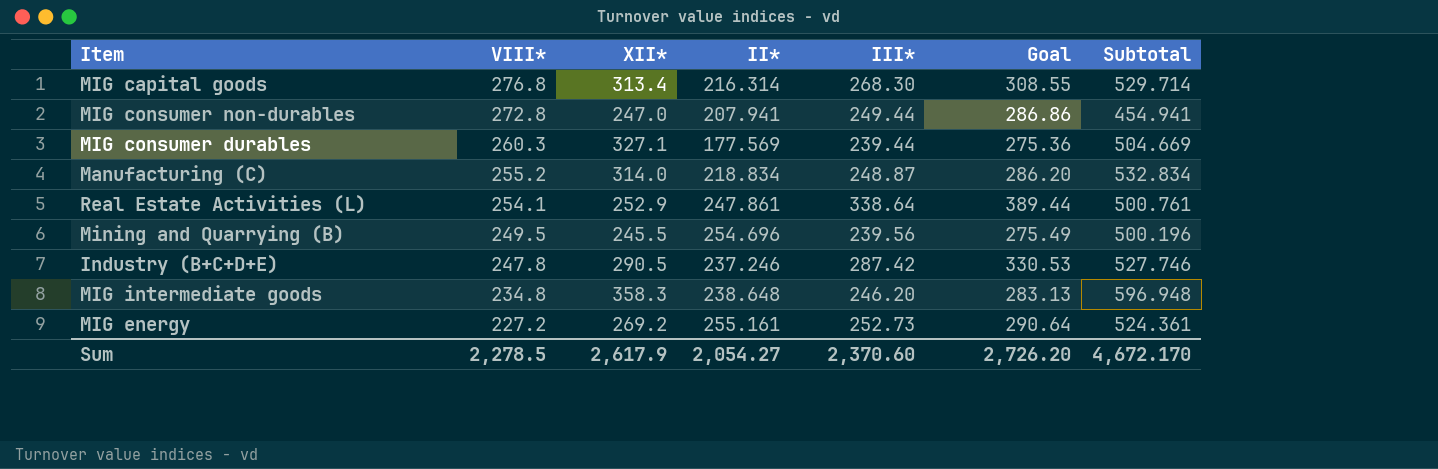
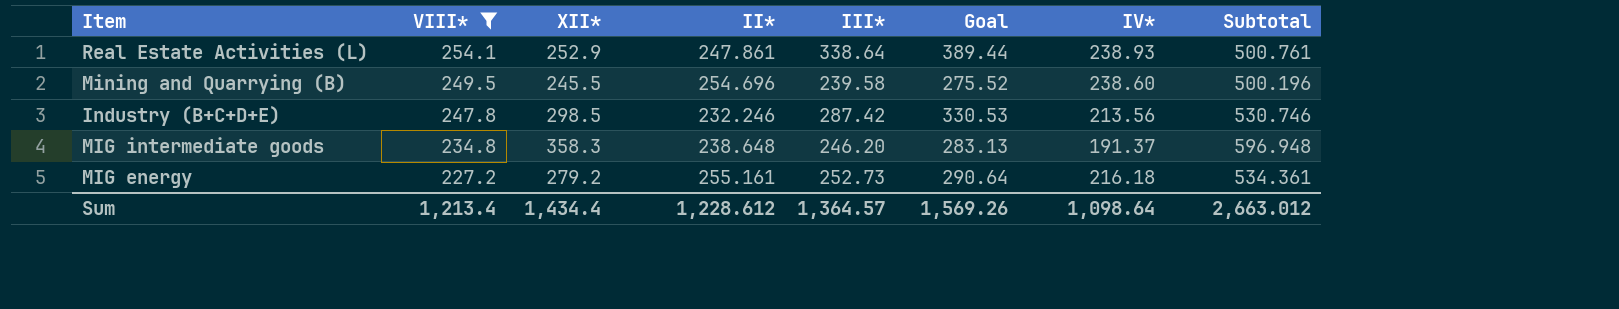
filter: none -> VIII* <= 254.1
column IV* | position: none -> 7
Mining and Quarrying (B) | III*: 239.56 -> 239.58
Mining and Quarrying (B) | Goal: 275.49 -> 275.52
Industry (B+C+D+E) | XII*: 290.5 -> 298.5
Industry (B+C+D+E) | II*: 237.246 -> 232.246
Industry (B+C+D+E) | Subtotal: 527.746 -> 530.746
MIG energy | XII*: 269.2 -> 279.2
MIG energy | Subtotal: 524.361 -> 534.361
Sum | VIII*: 2,278.5 -> 1,213.4
Sum | XII*: 2,617.9 -> 1,434.4
Sum | II*: 2,054.27 -> 1,228.612
Sum | III*: 2,370.60 -> 1,364.57
Sum | Goal: 2,726.20 -> 1,569.26
Sum | Subtotal: 4,672.170 -> 2,663.012

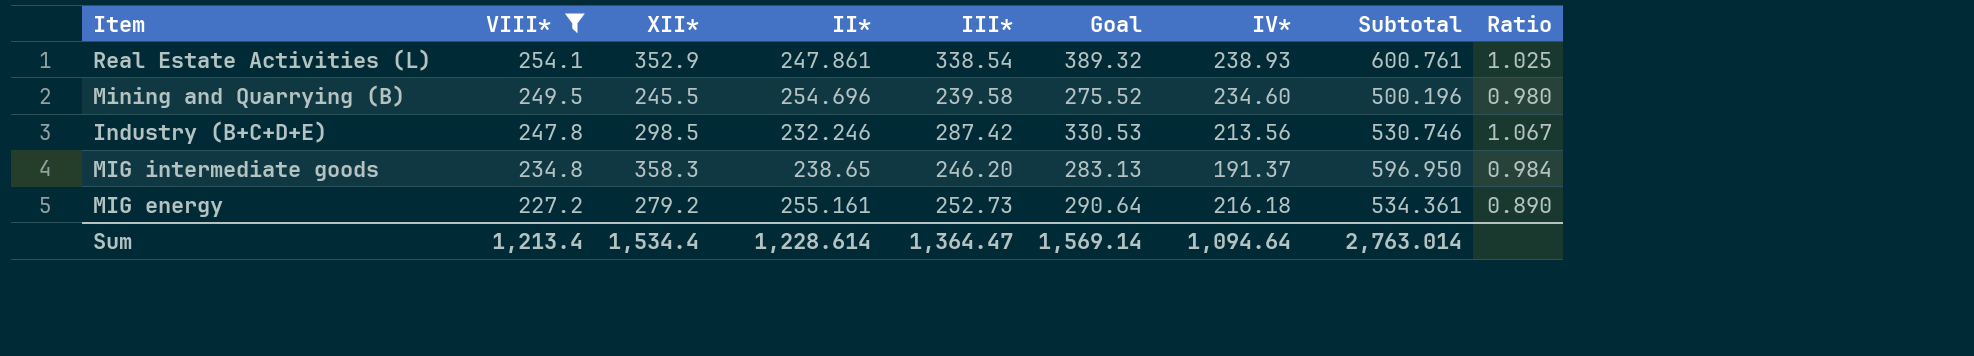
column Ratio | formula: none -> [VIII*] / [II*]
Real Estate Activities (L) | XII*: 252.9 -> 352.9
Real Estate Activities (L) | III*: 338.64 -> 338.54
Real Estate Activities (L) | Goal: 389.44 -> 389.32
Real Estate Activities (L) | Subtotal: 500.761 -> 600.761
Mining and Quarrying (B) | IV*: 238.60 -> 234.60
MIG intermediate goods | II*: 238.648 -> 238.65
MIG intermediate goods | Subtotal: 596.948 -> 596.950
Sum | XII*: 1,434.4 -> 1,534.4
Sum | II*: 1,228.612 -> 1,228.614
Sum | III*: 1,364.57 -> 1,364.47
Sum | Goal: 1,569.26 -> 1,569.14
Sum | IV*: 1,098.64 -> 1,094.64
Sum | Subtotal: 2,663.012 -> 2,763.014

